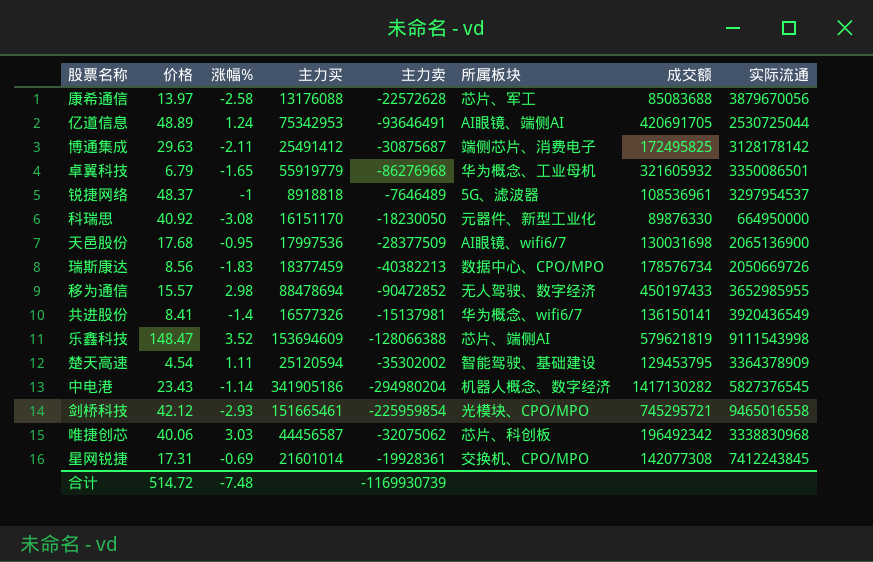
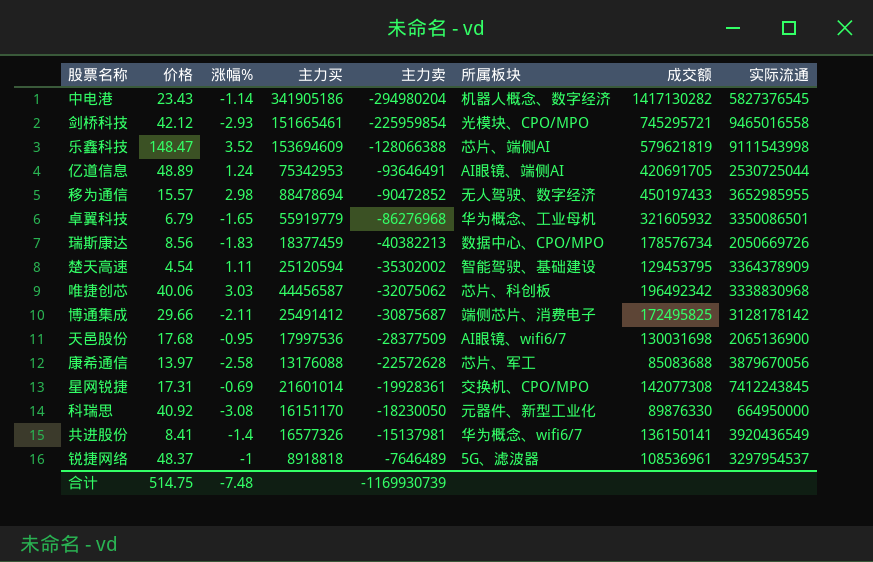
row order: none -> 主力卖 ascending
博通集成 | 价格: 29.63 -> 29.66
合计 | 价格: 514.72 -> 514.75

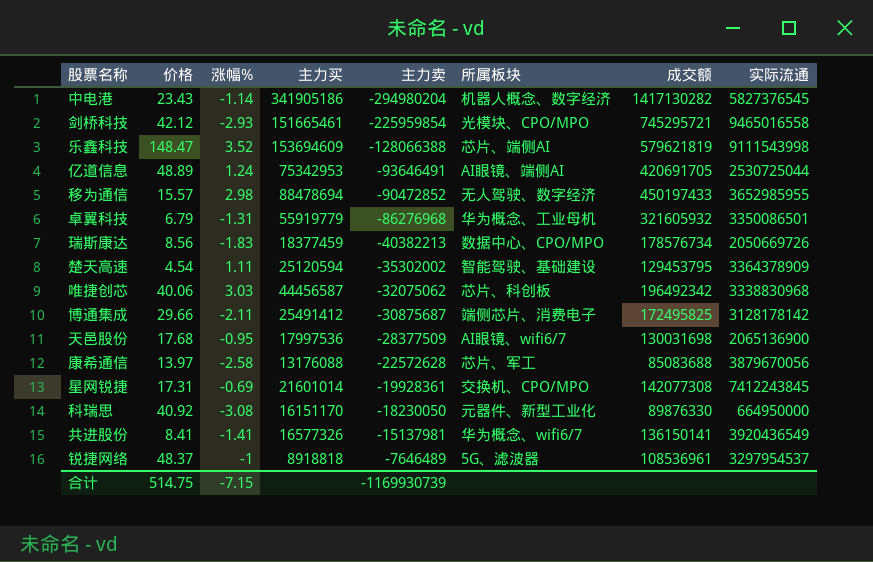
卓翼科技 | 涨幅%: -1.65 -> -1.31
共进股份 | 涨幅%: -1.4 -> -1.41
合计 | 涨幅%: -7.48 -> -7.15

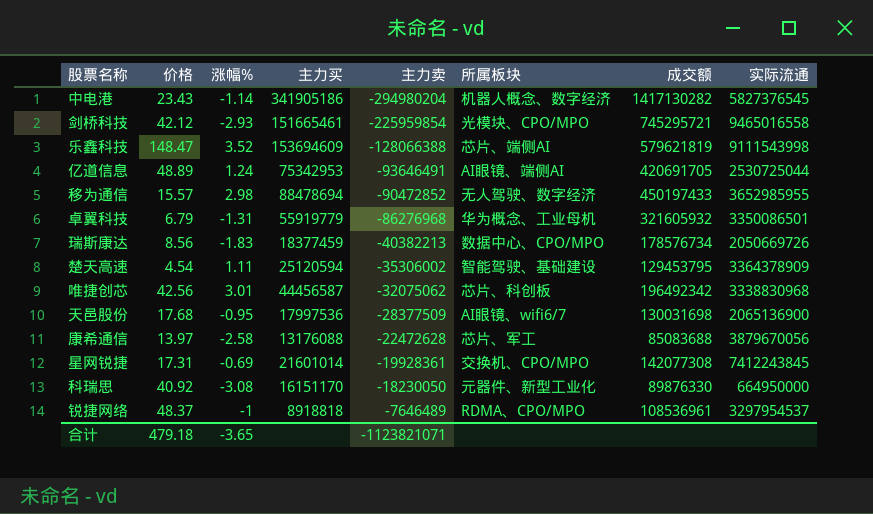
row 博通集成: 29.66 | -2.11 | 25491412 | -30875687 | 端侧芯片、消费电子 | 172495825 | 3128178142 -> none
row 共进股份: 8.41 | -1.41 | 16577326 | -15137981 | 华为概念、wifi6/7 | 136150141 | 3920436549 -> none
楚天高速 | 主力卖: -35302002 -> -35306002
唯捷创芯 | 价格: 40.06 -> 42.56
唯捷创芯 | 涨幅%: 3.03 -> 3.01
康希通信 | 主力卖: -22572628 -> -22472628
锐捷网络 | 所属板块: 5G、滤波器 -> RDMA、CPO/MPO
合计 | 价格: 514.75 -> 479.18
合计 | 涨幅%: -7.15 -> -3.65
合计 | 主力卖: -1169930739 -> -1123821071

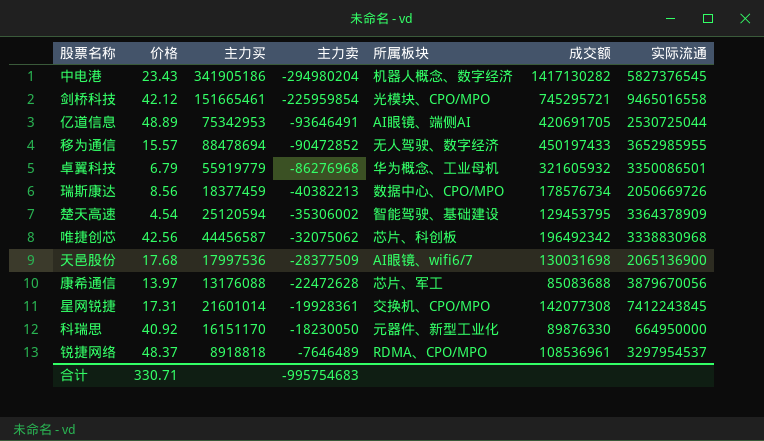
column 涨幅% | position: 3 -> none
row 乐鑫科技: 148.47 | 3.52 | 153694609 | -128066388 | 芯片、端侧AI | 579621819 | 9111543998 -> none
合计 | 价格: 479.18 -> 330.71
合计 | 主力卖: -1123821071 -> -995754683

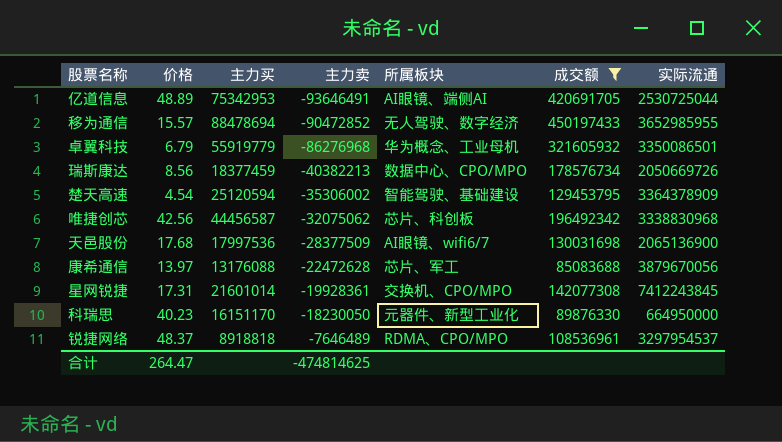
filter: none -> 成交额 <= 450197433
科瑞思 | 价格: 40.92 -> 40.23
合计 | 价格: 330.71 -> 264.47
合计 | 主力卖: -995754683 -> -474814625

